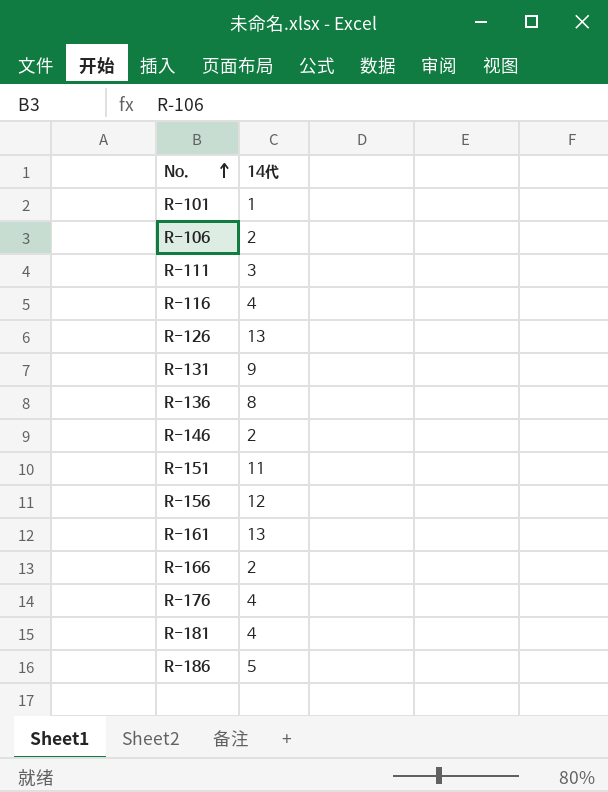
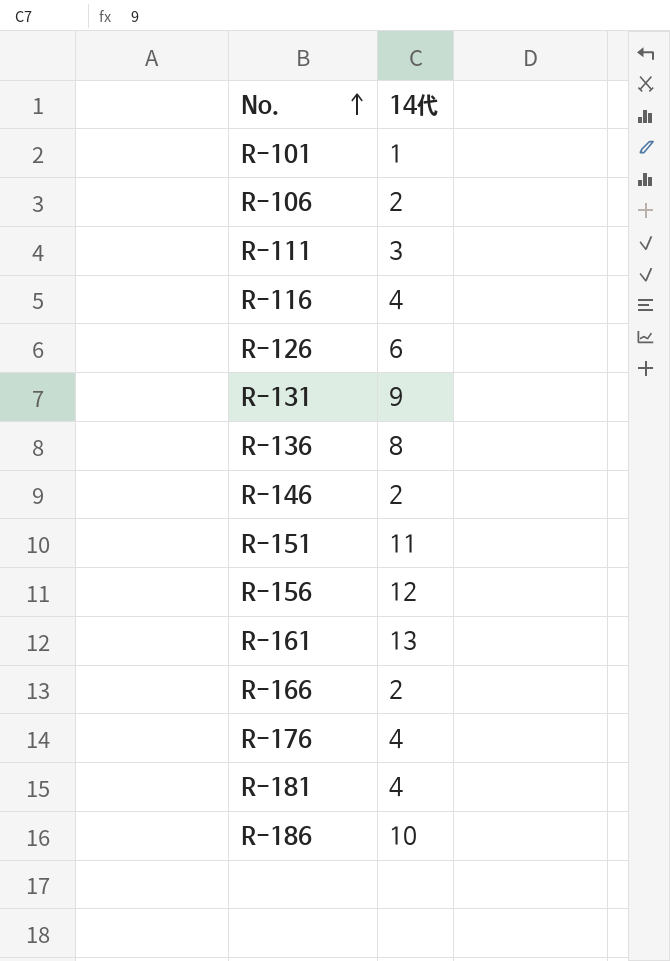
R-126 | 14代: 13 -> 6
R-186 | 14代: 5 -> 10

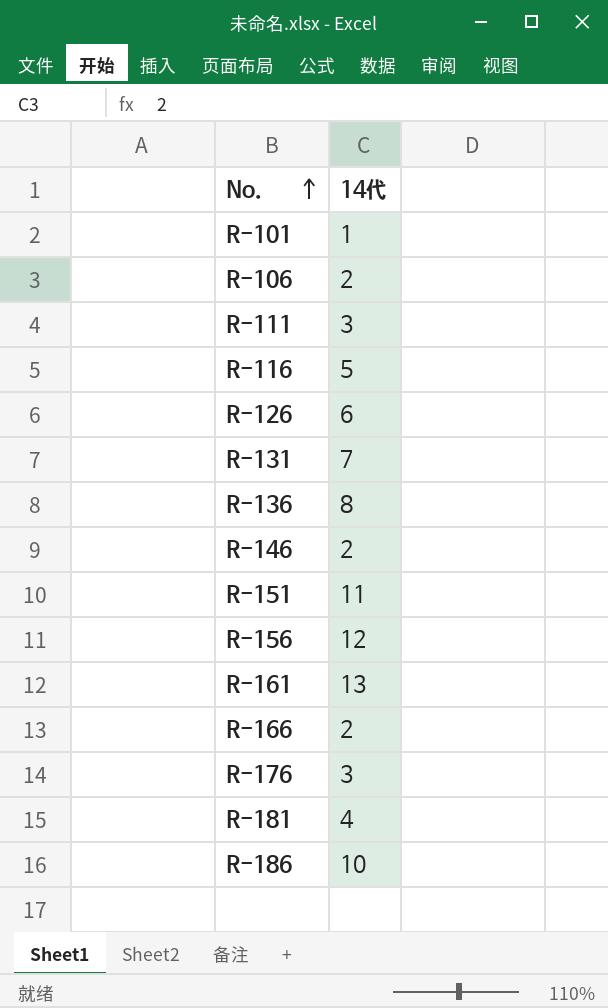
R-116 | 14代: 4 -> 5
R-131 | 14代: 9 -> 7
R-176 | 14代: 4 -> 3

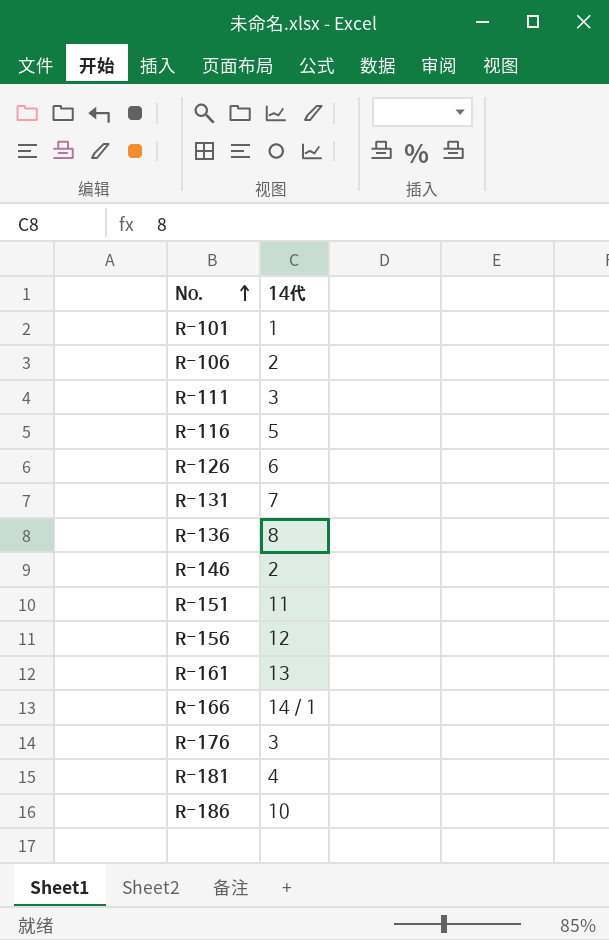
R-166 | 14代: 2 -> 14 / 1

